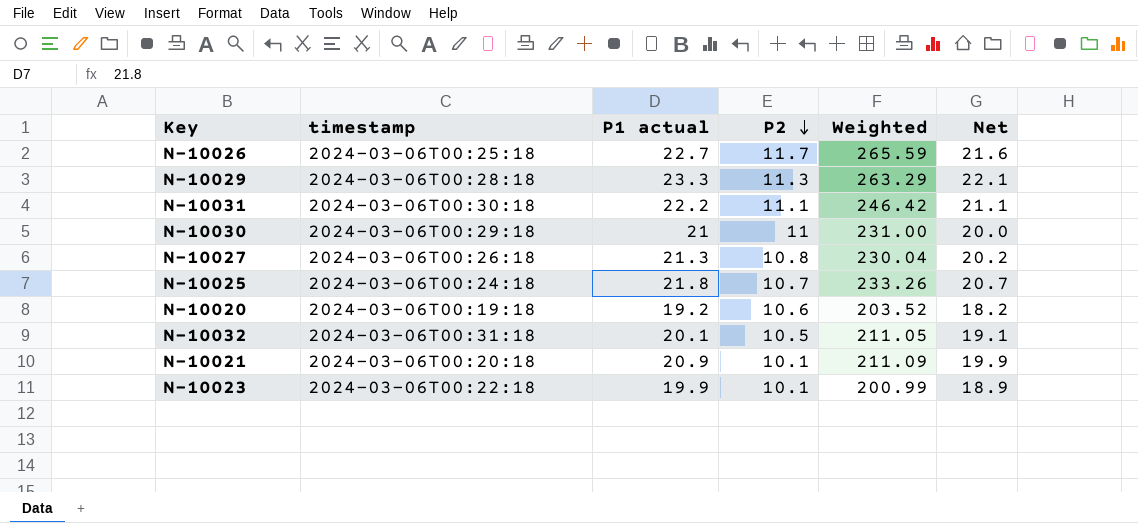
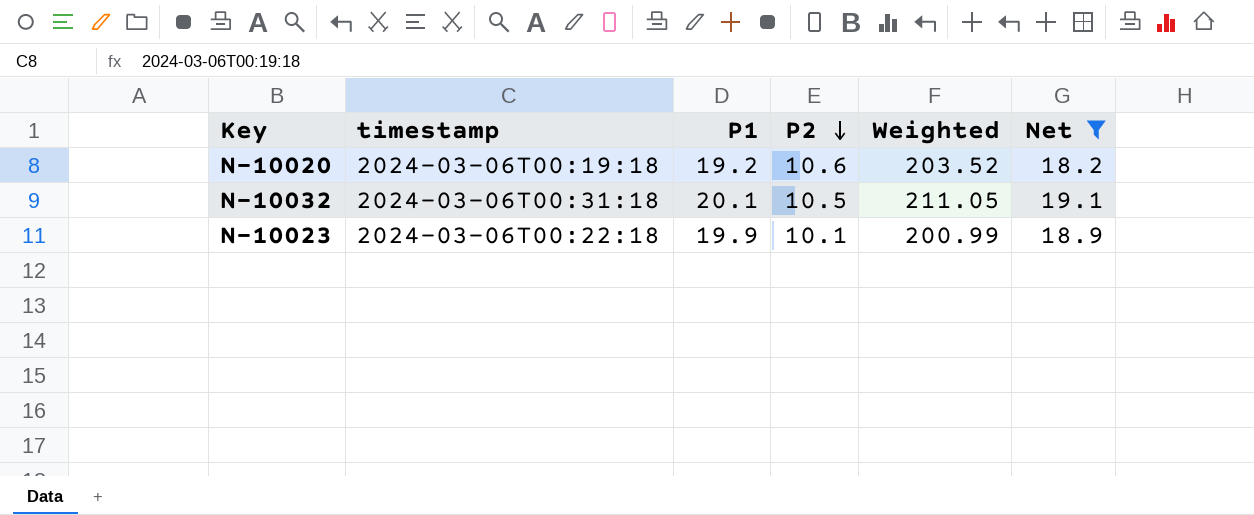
filter: none -> Net <= 19.1
column name: P1 actual -> P1

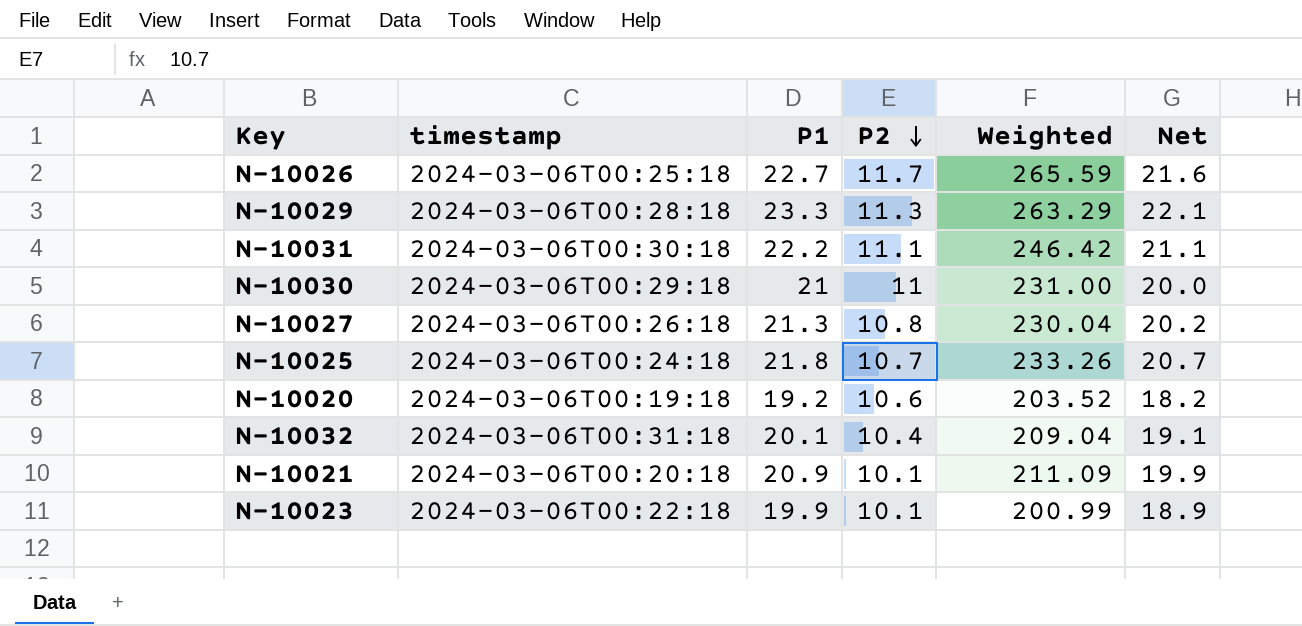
filter: Net <= 19.1 -> none
N-10032 | P2: 10.5 -> 10.4
N-10032 | Weighted: 211.05 -> 209.04

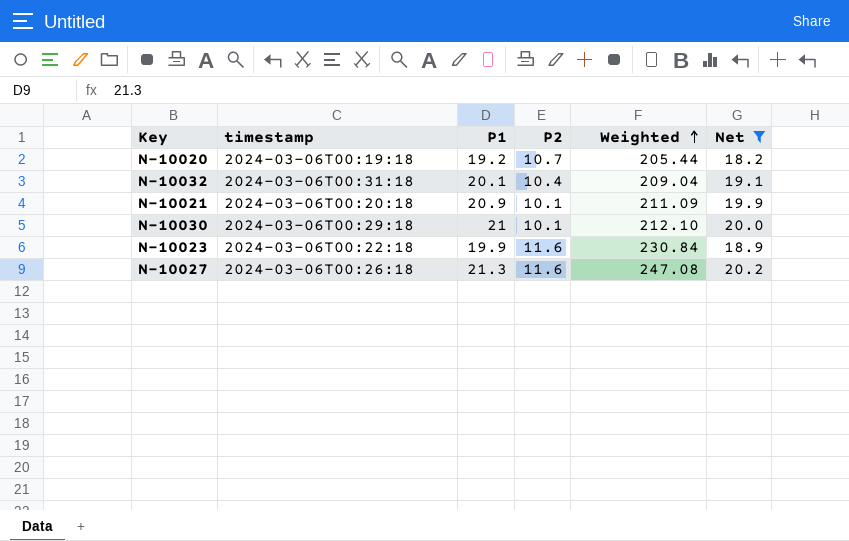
filter: none -> Net <= 20.2
row order: P2 descending -> Weighted ascending
N-10020 | P2: 10.6 -> 10.7
N-10020 | Weighted: 203.52 -> 205.44
N-10030 | P2: 11 -> 10.1
N-10030 | Weighted: 231.00 -> 212.10
N-10023 | P2: 10.1 -> 11.6
N-10023 | Weighted: 200.99 -> 230.84
N-10027 | P2: 10.8 -> 11.6
N-10027 | Weighted: 230.04 -> 247.08

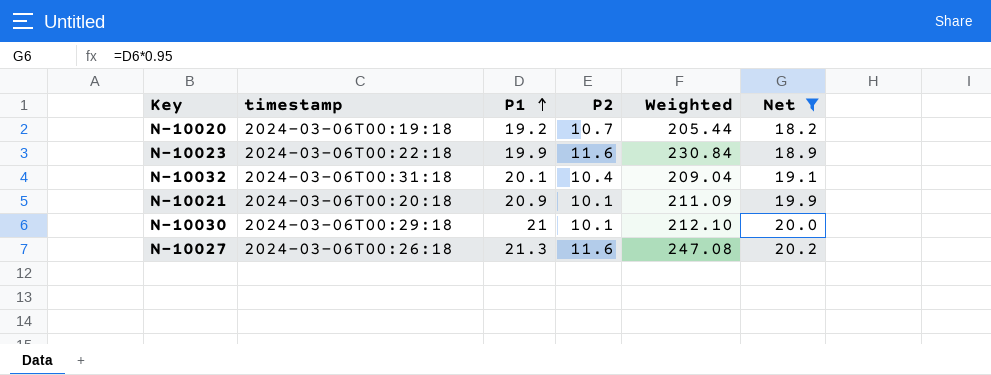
row order: Weighted ascending -> P1 ascending

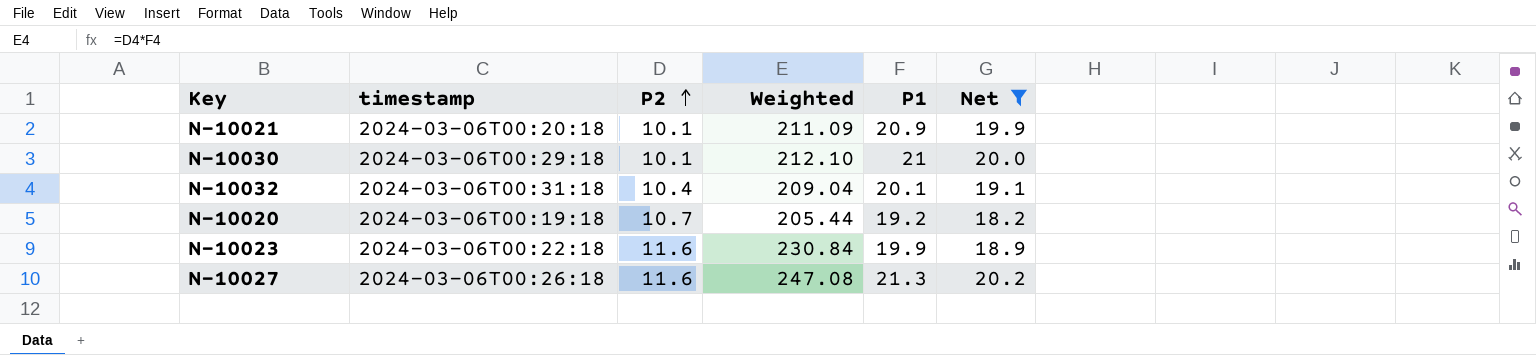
row order: P1 ascending -> P2 ascending
column P1 | position: 3 -> 5

